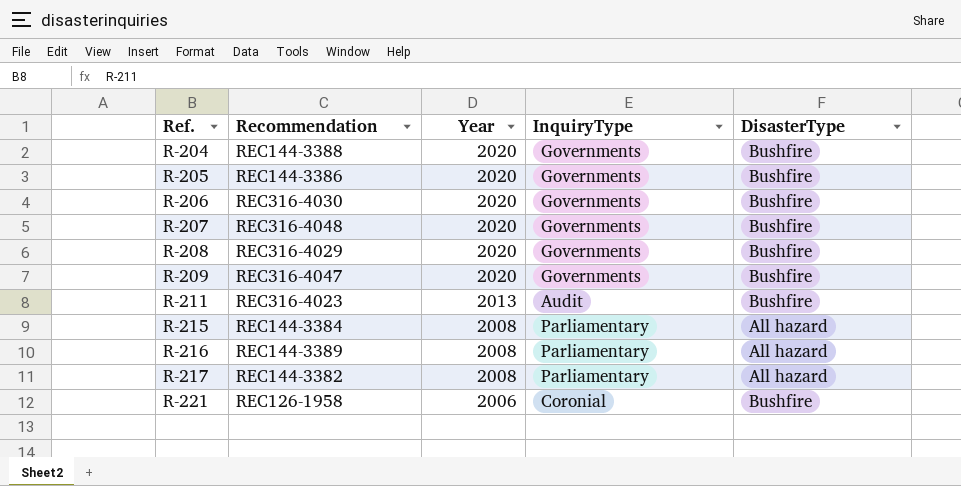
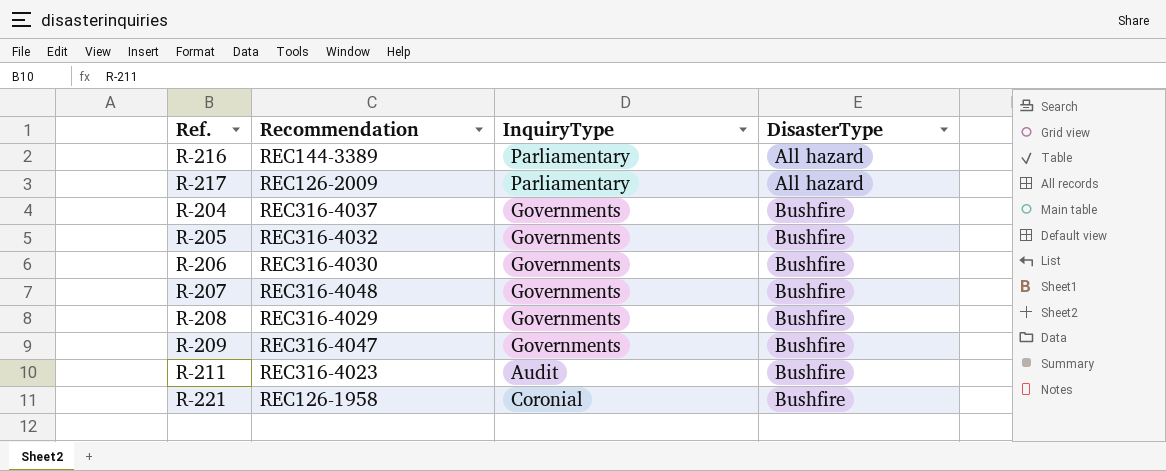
row order: Ref. ascending -> DisasterType ascending
column Year | position: 3 -> none
row R-215: REC144-3384 | 2008 | Parliamentary | All hazard -> none
R-217 | Recommendation: REC144-3382 -> REC126-2009
R-204 | Recommendation: REC144-3388 -> REC316-4037
R-205 | Recommendation: REC144-3386 -> REC316-4032

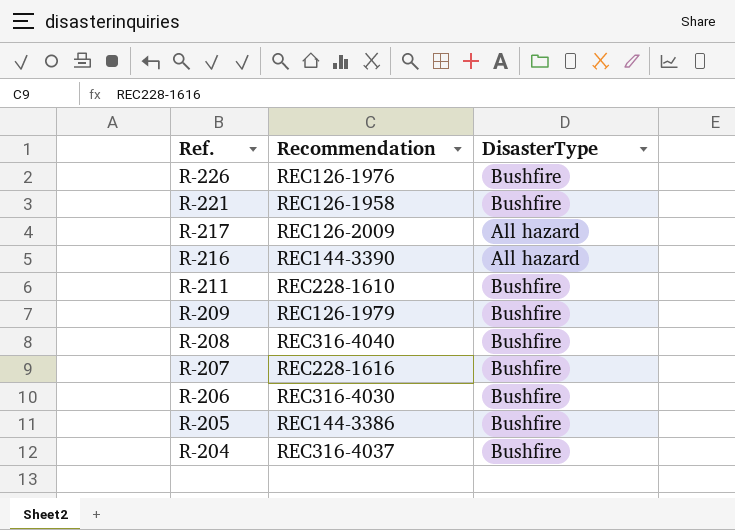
row order: DisasterType ascending -> Ref. descending
column InquiryType | position: 3 -> none
row R-226: none -> REC126-1976 | Bushfire
R-216 | Recommendation: REC144-3389 -> REC144-3390
R-211 | Recommendation: REC316-4023 -> REC228-1610
R-209 | Recommendation: REC316-4047 -> REC126-1979
R-208 | Recommendation: REC316-4029 -> REC316-4040
R-207 | Recommendation: REC316-4048 -> REC228-1616
R-205 | Recommendation: REC316-4032 -> REC144-3386

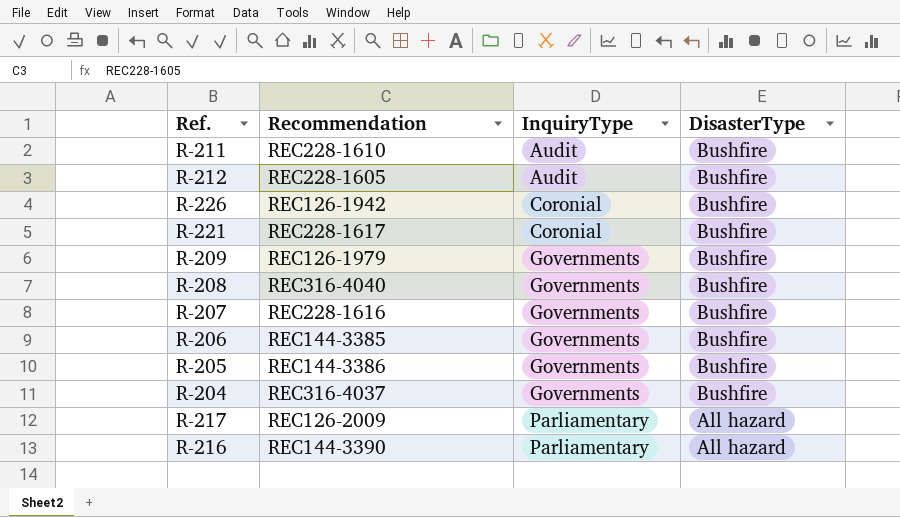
row order: Ref. descending -> InquiryType ascending
column InquiryType | position: none -> 3
row R-212: none -> REC228-1605 | Audit | Bushfire
R-226 | Recommendation: REC126-1976 -> REC126-1942
R-221 | Recommendation: REC126-1958 -> REC228-1617
R-206 | Recommendation: REC316-4030 -> REC144-3385

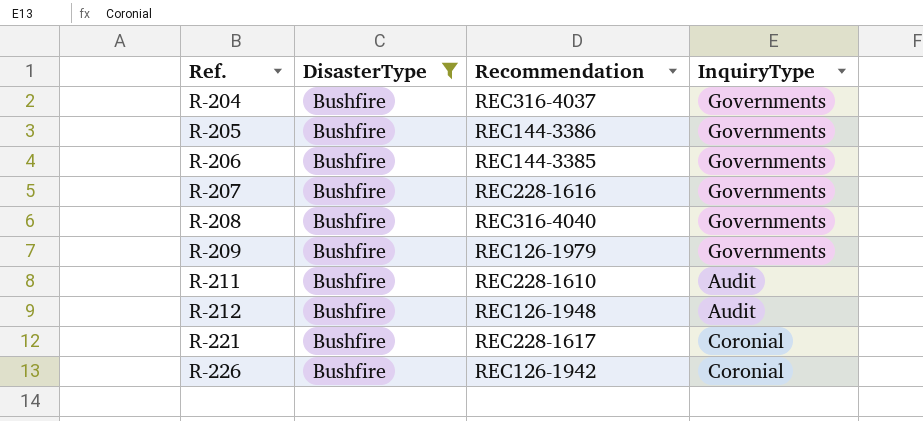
filter: none -> DisasterType = Bushfire
row order: InquiryType ascending -> Ref. ascending
column DisasterType | position: 4 -> 2
R-212 | Recommendation: REC228-1605 -> REC126-1948

